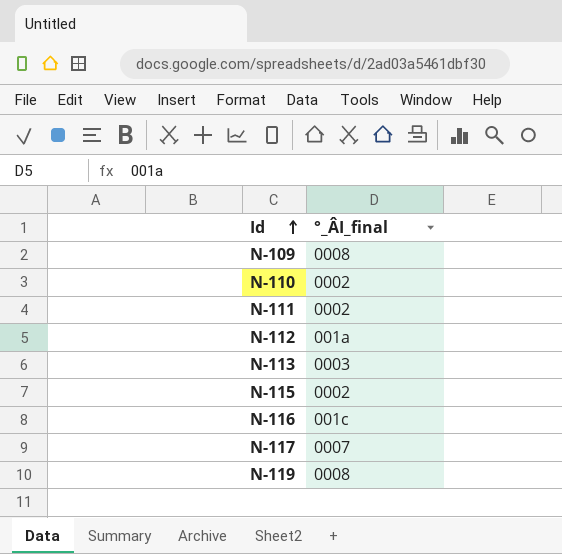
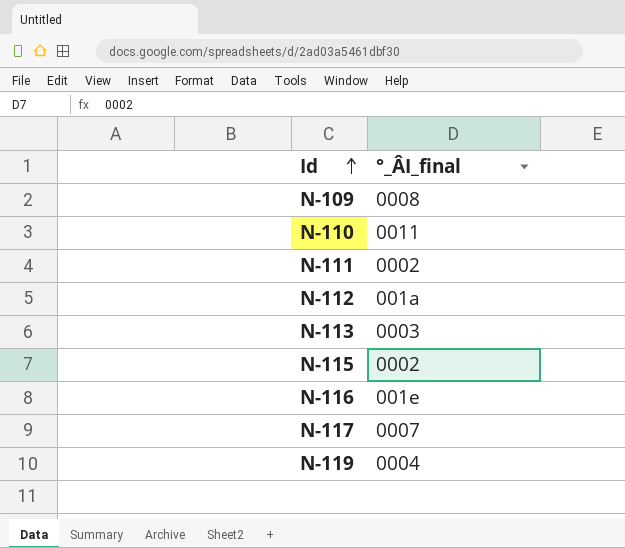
N-110 | °_ÂI_final: 0002 -> 0011
N-116 | °_ÂI_final: 001c -> 001e
N-119 | °_ÂI_final: 0008 -> 0004

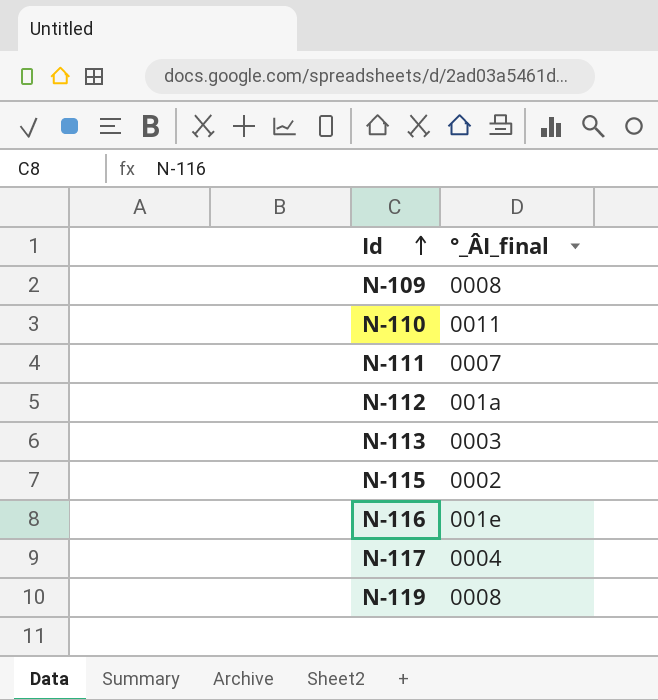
N-111 | °_ÂI_final: 0002 -> 0007
N-117 | °_ÂI_final: 0007 -> 0004
N-119 | °_ÂI_final: 0004 -> 0008

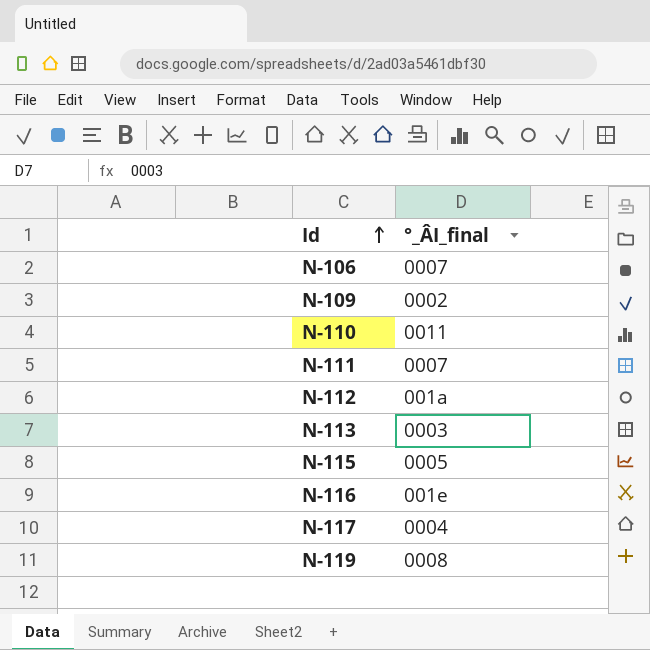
row N-106: none -> 0007
N-109 | °_ÂI_final: 0008 -> 0002
N-115 | °_ÂI_final: 0002 -> 0005

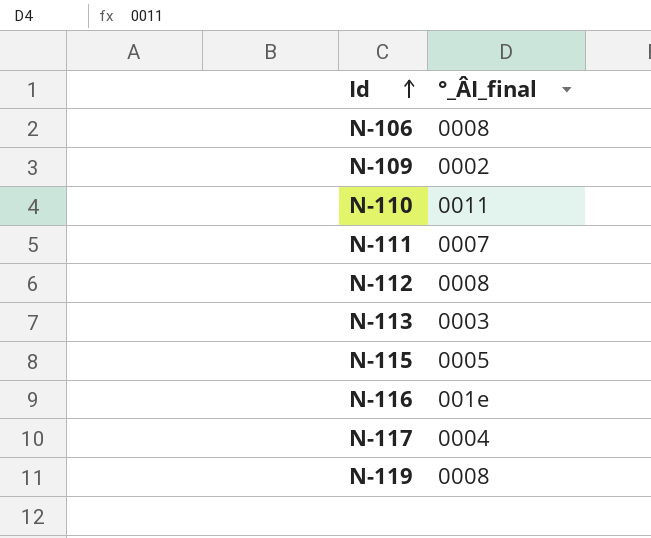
N-106 | °_ÂI_final: 0007 -> 0008
N-112 | °_ÂI_final: 001a -> 0008

